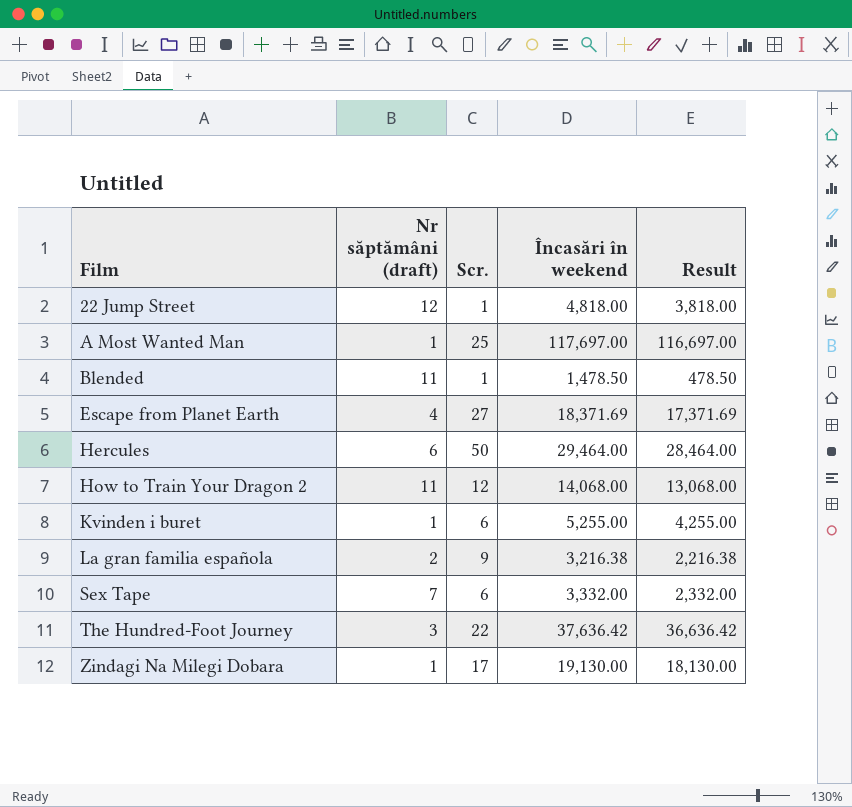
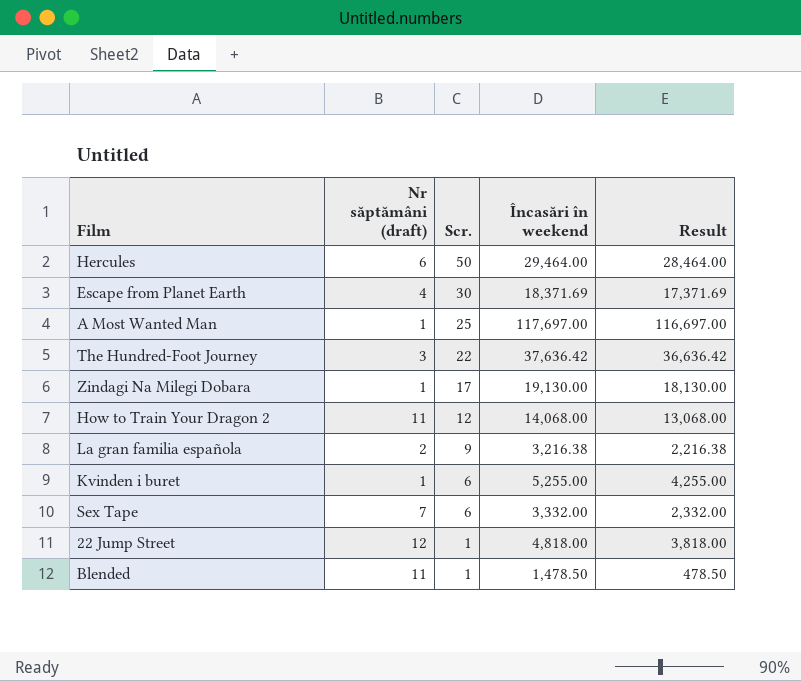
row order: Film ascending -> Scr. descending
Escape from Planet Earth | Scr.: 27 -> 30

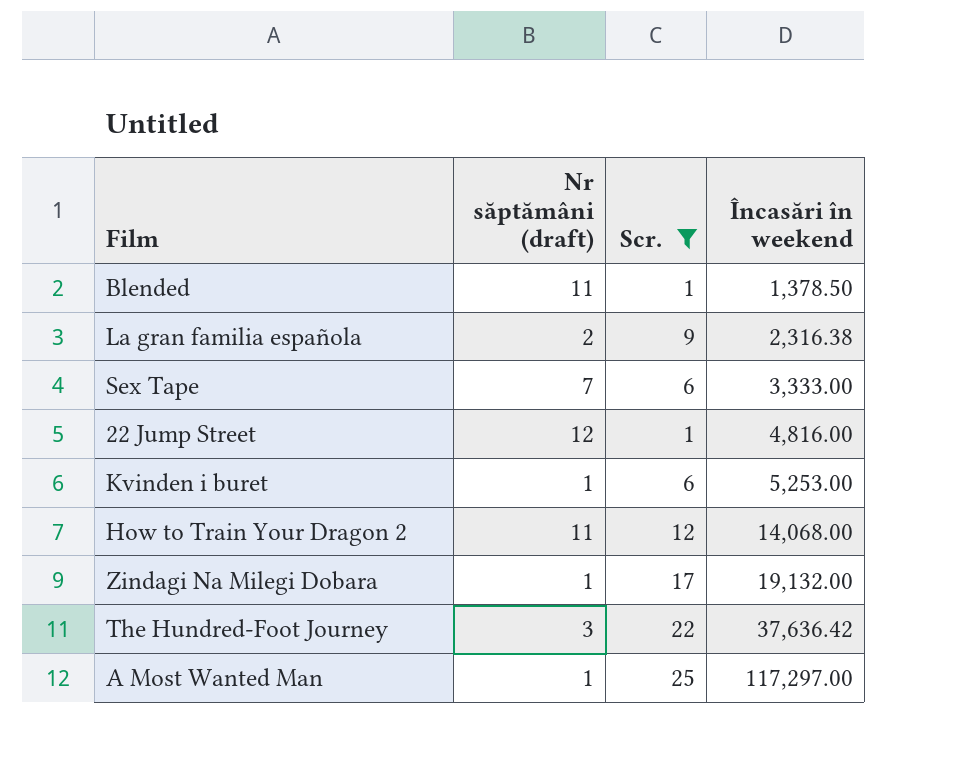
filter: none -> Scr. <= 25
row order: Scr. descending -> Încasări în weekend ascending
column Result | formula: [Încasări în weekend] - 1000 -> none
Blended | Încasări în weekend: 1,478.50 -> 1,378.50
La gran familia española | Încasări în weekend: 3,216.38 -> 2,316.38
Sex Tape | Încasări în weekend: 3,332.00 -> 3,333.00
22 Jump Street | Încasări în weekend: 4,818.00 -> 4,816.00
Kvinden i buret | Încasări în weekend: 5,255.00 -> 5,253.00
Zindagi Na Milegi Dobara | Încasări în weekend: 19,130.00 -> 19,132.00
A Most Wanted Man | Încasări în weekend: 117,697.00 -> 117,297.00

